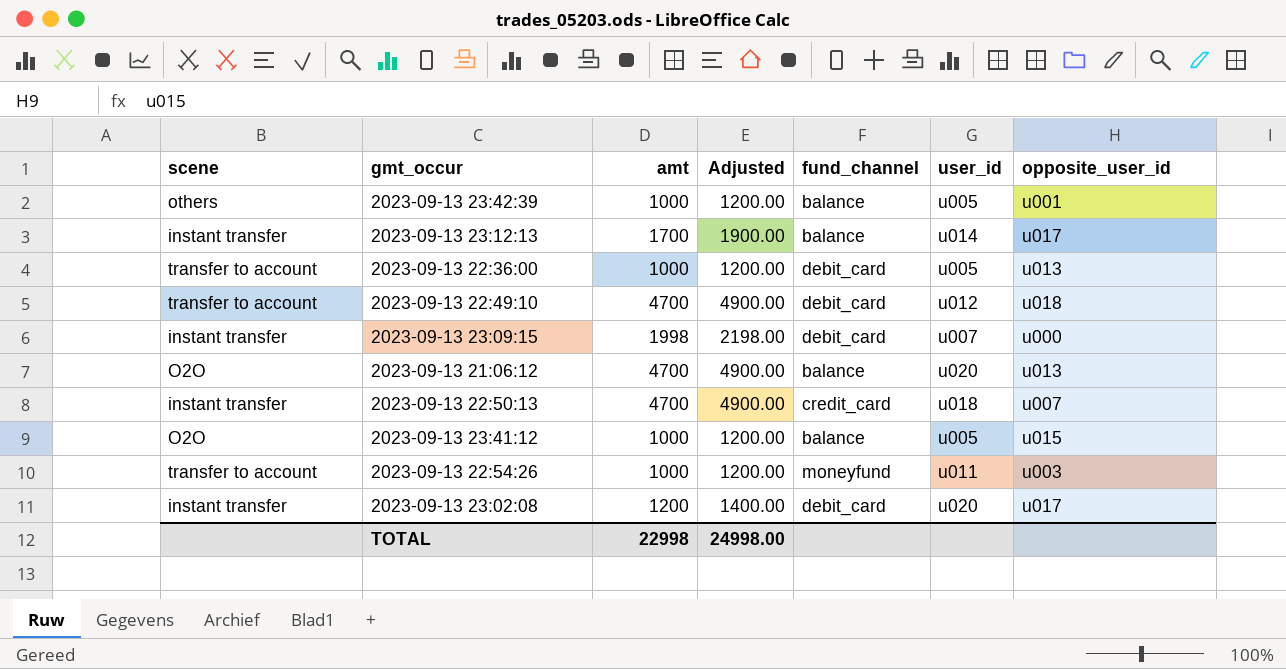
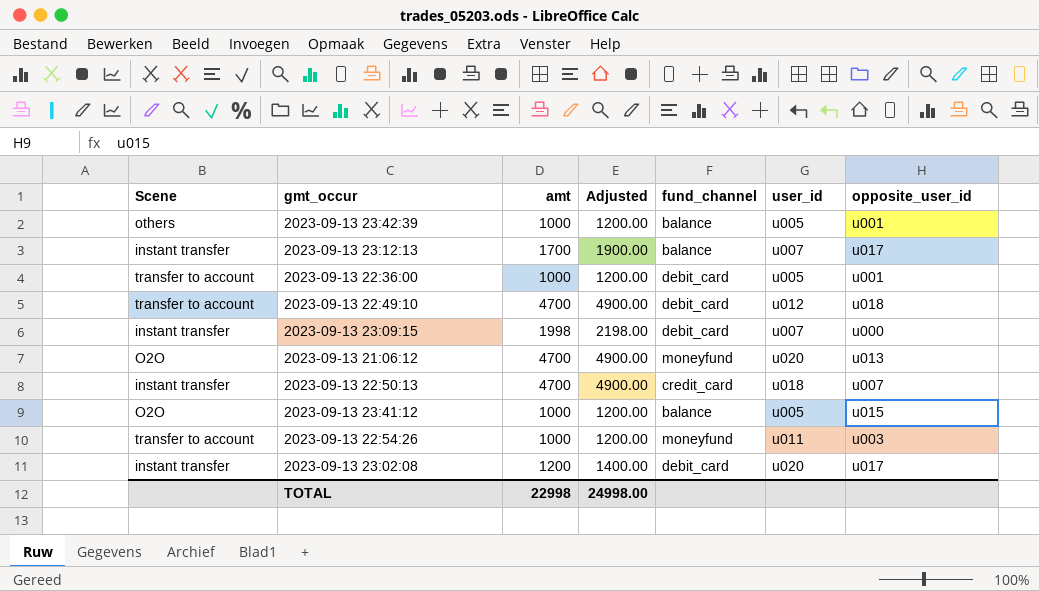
column name: scene -> Scene
2023-09-13 23:12:13 | user_id: u014 -> u007
2023-09-13 22:36:00 | opposite_user_id: u013 -> u001
2023-09-13 21:06:12 | fund_channel: balance -> moneyfund

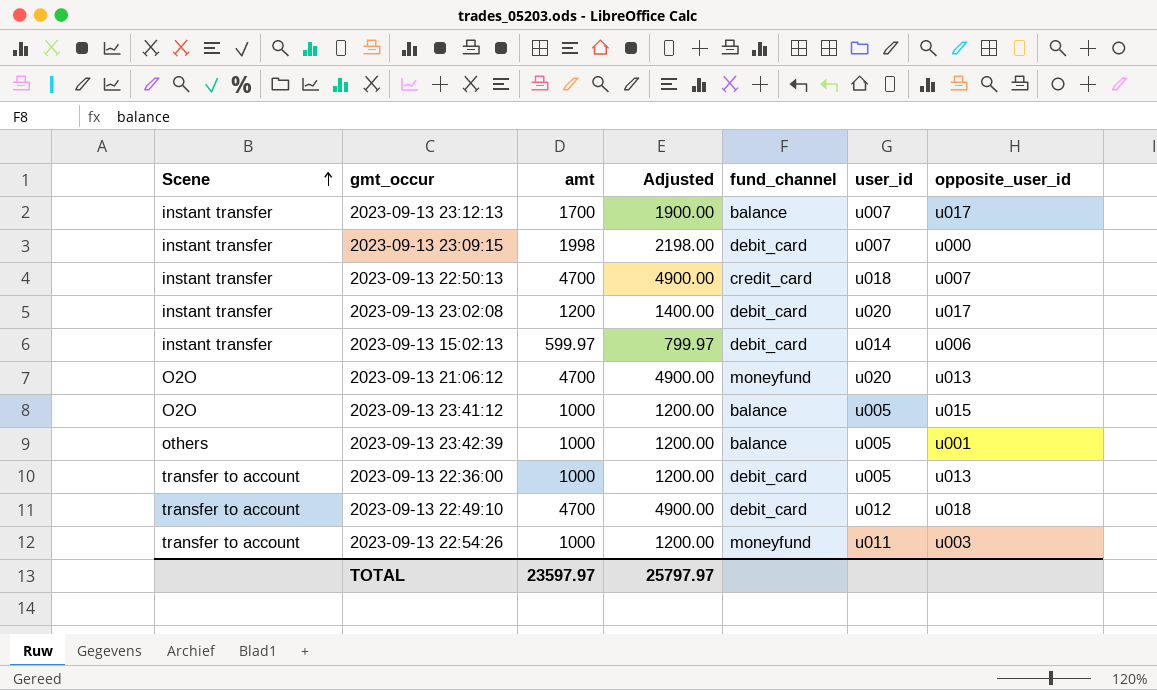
row order: none -> Scene ascending
row 2023-09-13 15:02:13: none -> instant transfer | 599.97 | 799.97 | debit_card | u014 | u006
2023-09-13 22:36:00 | opposite_user_id: u001 -> u013
TOTAL | amt: 22998 -> 23597.97
TOTAL | Adjusted: 24998.00 -> 25797.97

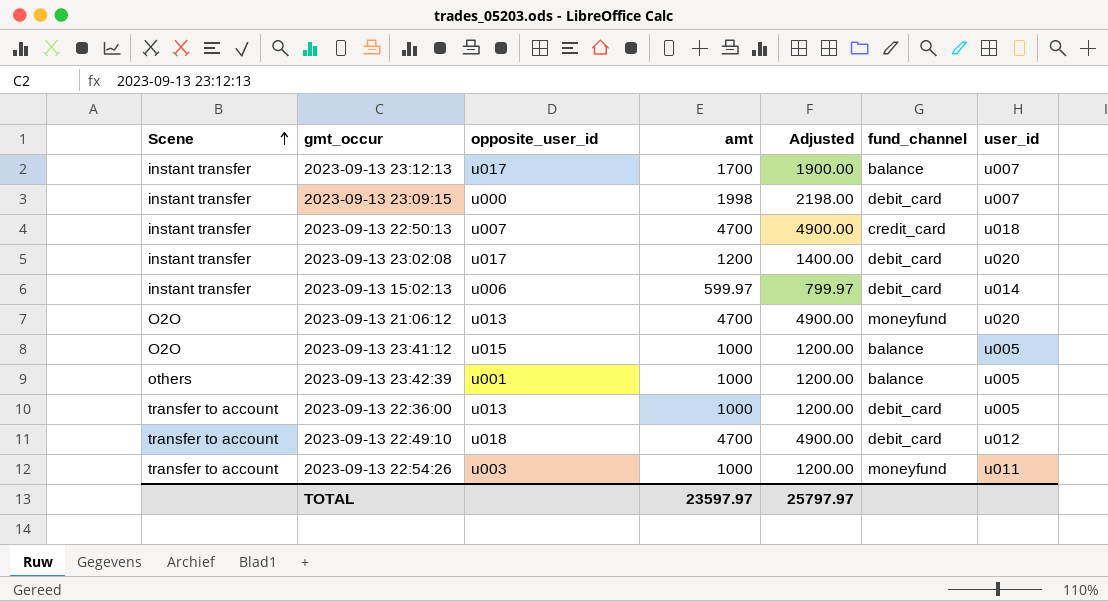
column opposite_user_id | position: 7 -> 3

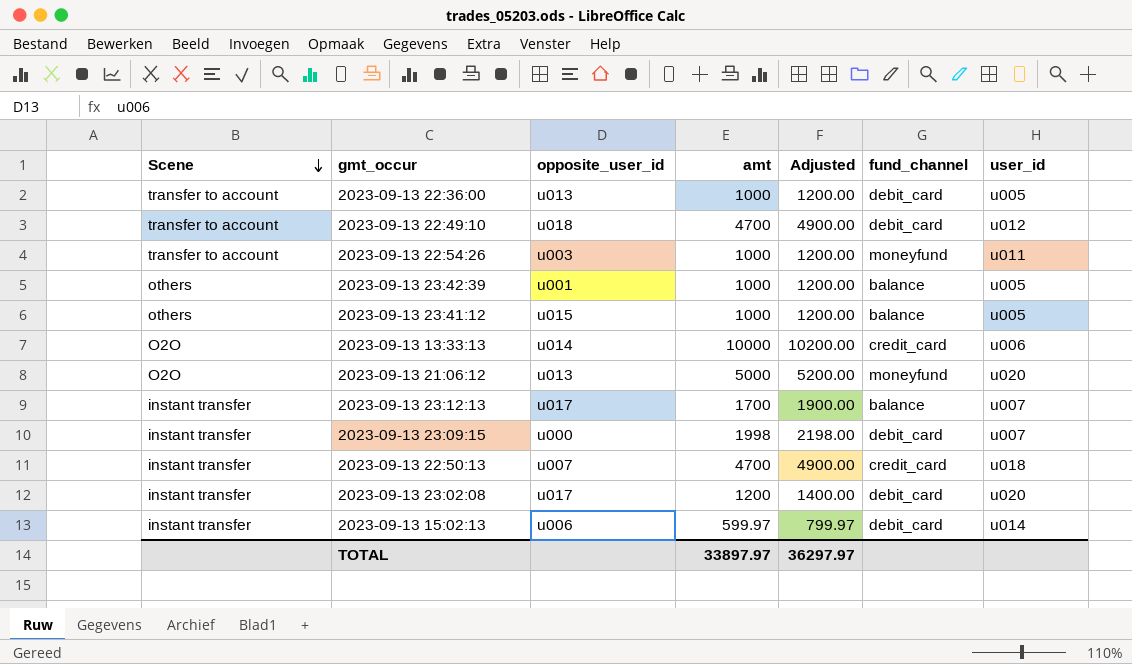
row order: Scene ascending -> Scene descending
2023-09-13 23:41:12 | Scene: O2O -> others
row 2023-09-13 13:33:13: none -> O2O | u014 | 10000 | 10200.00 | credit_card | u006
2023-09-13 21:06:12 | amt: 4700 -> 5000
2023-09-13 21:06:12 | Adjusted: 4900.00 -> 5200.00
TOTAL | amt: 23597.97 -> 33897.97
TOTAL | Adjusted: 25797.97 -> 36297.97

